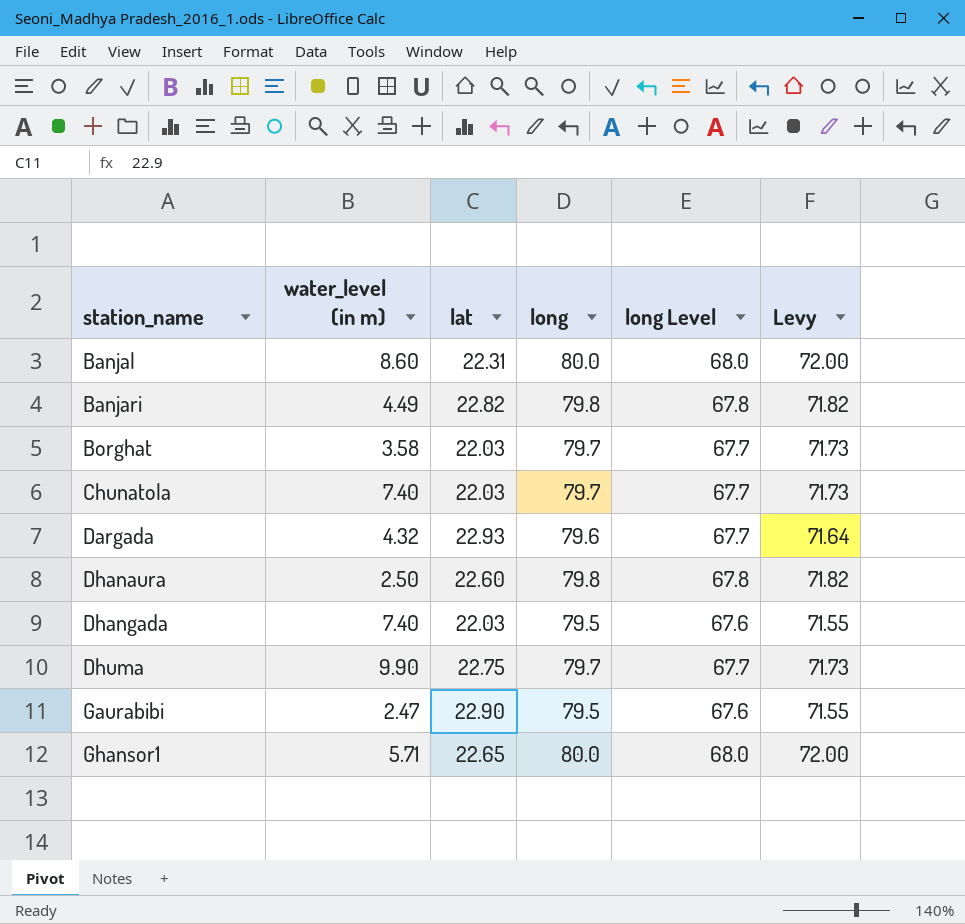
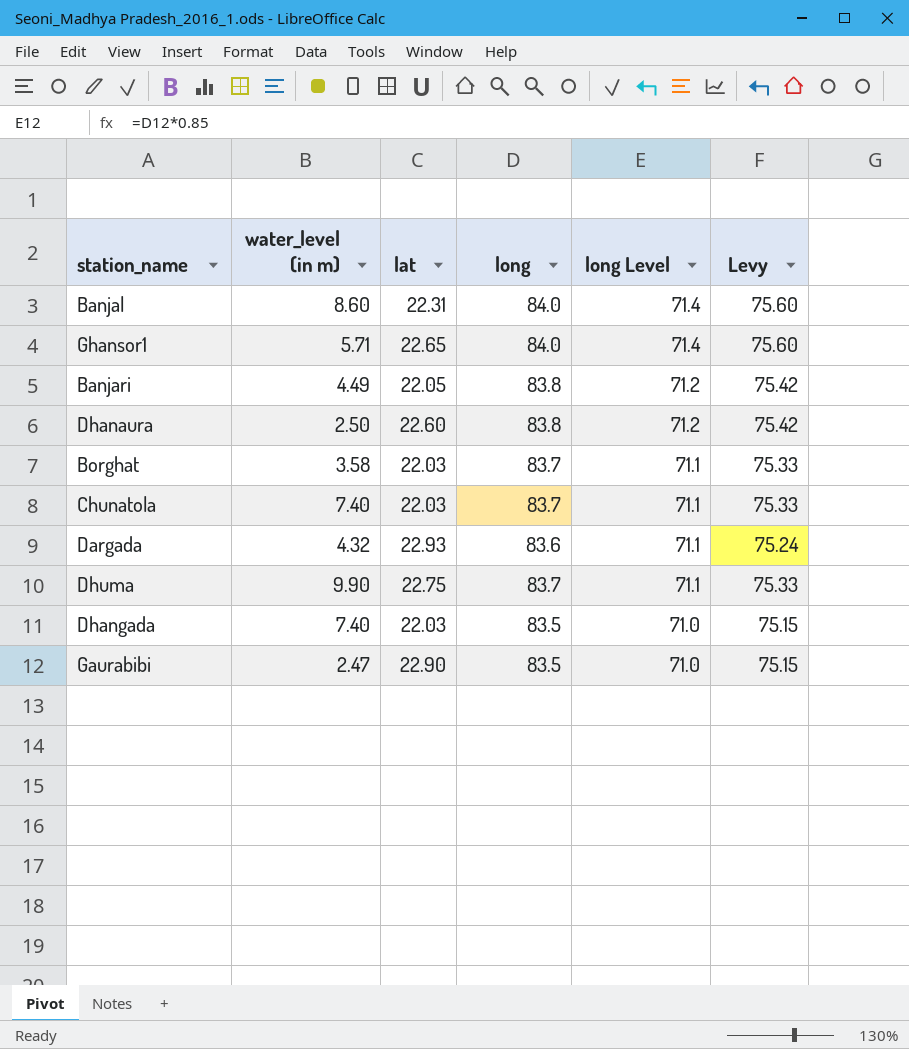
row order: station_name ascending -> long Level descending
Banjal | long: 80.0 -> 84.0
Banjal | long Level: 68.0 -> 71.4
Banjal | Levy: 72.00 -> 75.60
Ghansor1 | long: 80.0 -> 84.0
Ghansor1 | long Level: 68.0 -> 71.4
Ghansor1 | Levy: 72.00 -> 75.60
Banjari | lat: 22.82 -> 22.05
Banjari | long: 79.8 -> 83.8
Banjari | long Level: 67.8 -> 71.2
Banjari | Levy: 71.82 -> 75.42
Dhanaura | long: 79.8 -> 83.8
Dhanaura | long Level: 67.8 -> 71.2
Dhanaura | Levy: 71.82 -> 75.42
Borghat | long: 79.7 -> 83.7
Borghat | long Level: 67.7 -> 71.1
Borghat | Levy: 71.73 -> 75.33
Chunatola | long: 79.7 -> 83.7
Chunatola | long Level: 67.7 -> 71.1
Chunatola | Levy: 71.73 -> 75.33
Dargada | long: 79.6 -> 83.6
Dargada | long Level: 67.7 -> 71.1
Dargada | Levy: 71.64 -> 75.24
Dhuma | long: 79.7 -> 83.7
Dhuma | long Level: 67.7 -> 71.1
Dhuma | Levy: 71.73 -> 75.33
Dhangada | long: 79.5 -> 83.5
Dhangada | long Level: 67.6 -> 71.0
Dhangada | Levy: 71.55 -> 75.15
Gaurabibi | long: 79.5 -> 83.5
Gaurabibi | long Level: 67.6 -> 71.0
Gaurabibi | Levy: 71.55 -> 75.15

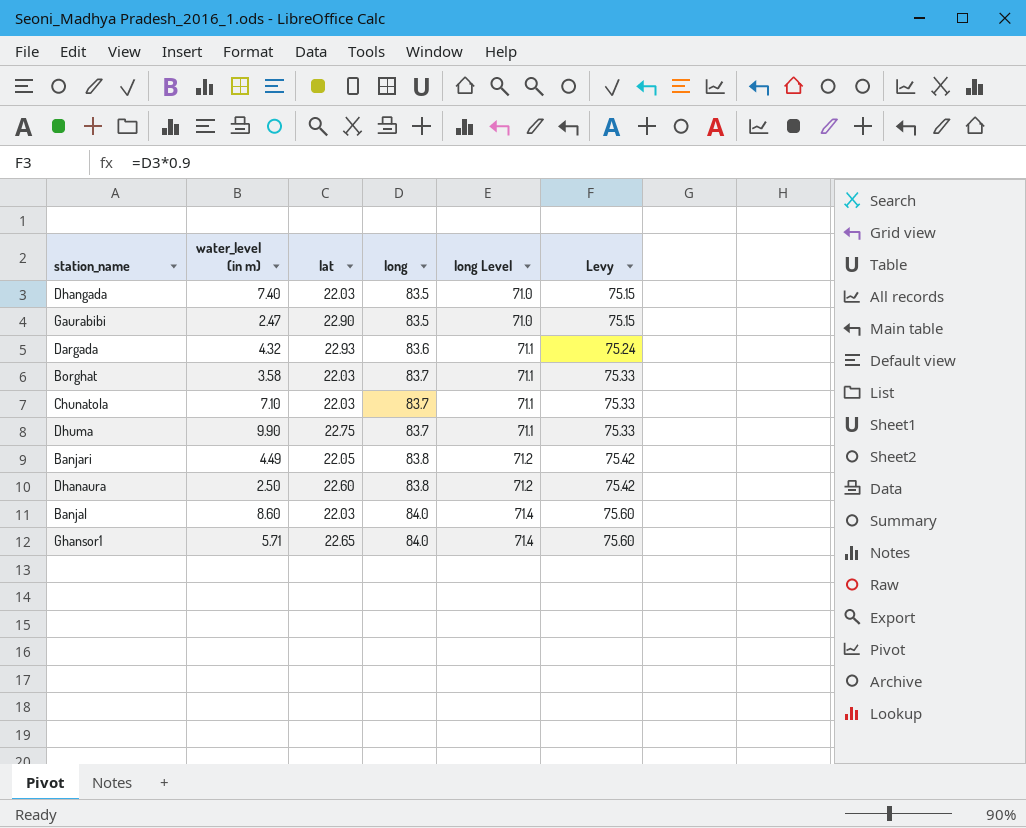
row order: long Level descending -> long ascending
Chunatola | water_level (in m): 7.40 -> 7.10
Banjal | lat: 22.31 -> 22.03

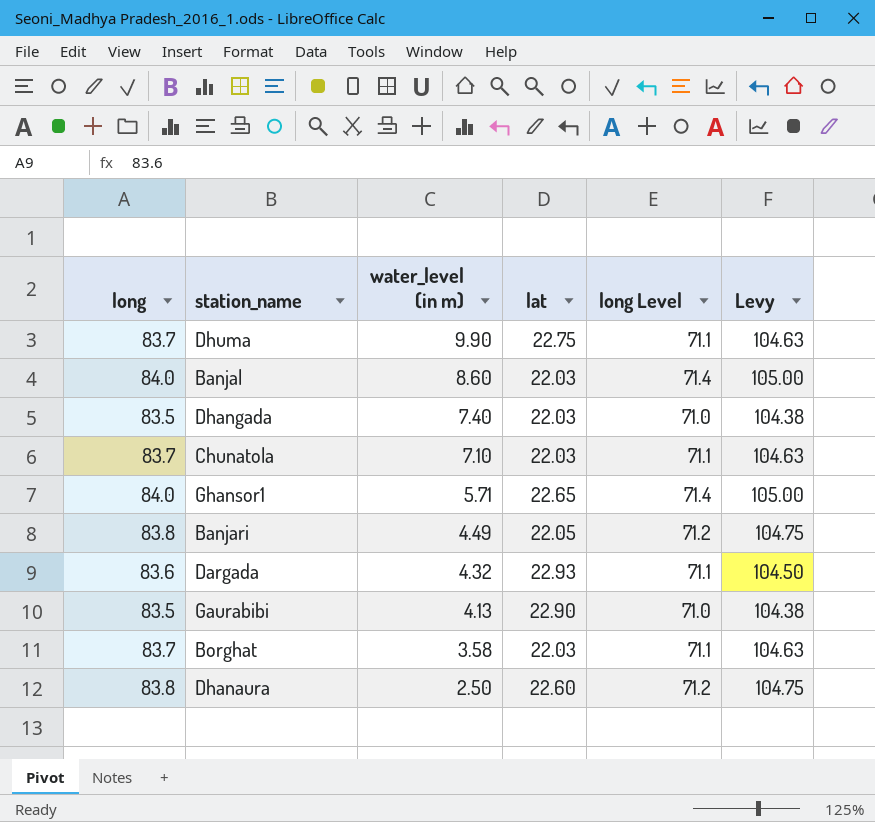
row order: long ascending -> water_level (in m) descending
column long | position: 4 -> 1
column Levy | formula: [long] * 0.9 -> [long] * 1.25
Gaurabibi | water_level (in m): 2.47 -> 4.13

